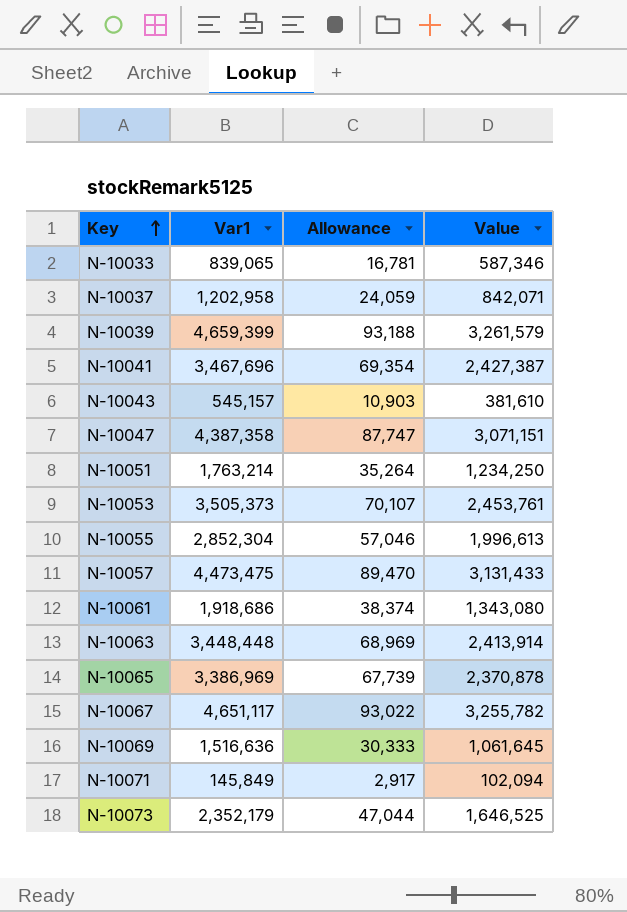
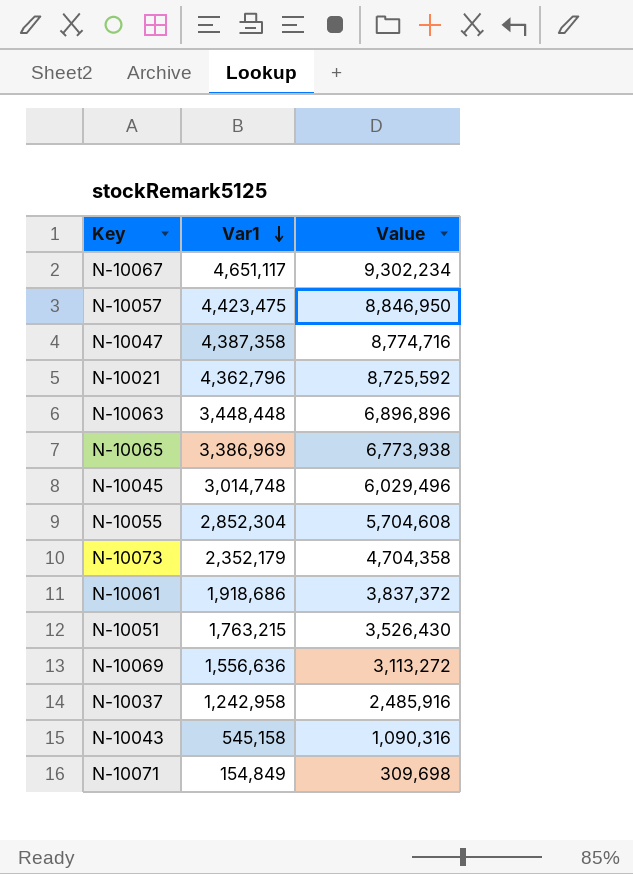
row order: Key ascending -> Var1 descending
column Allowance | formula: [Var1] * 0.02 -> none
column Value | formula: [Var1] * 0.7 -> [Var1] * 2
row N-10033: 839,065 | 16,781 | 587,346 -> none
row N-10039: 4,659,399 | 93,188 | 3,261,579 -> none
row N-10041: 3,467,696 | 69,354 | 2,427,387 -> none
row N-10053: 3,505,373 | 70,107 | 2,453,761 -> none
N-10057 | Var1: 4,473,475 -> 4,423,475
row N-10021: none -> 4,362,796 | 8,725,592
row N-10045: none -> 3,014,748 | 6,029,496
N-10051 | Var1: 1,763,214 -> 1,763,215
N-10069 | Var1: 1,516,636 -> 1,556,636
N-10037 | Var1: 1,202,958 -> 1,242,958
N-10043 | Var1: 545,157 -> 545,158
N-10071 | Var1: 145,849 -> 154,849

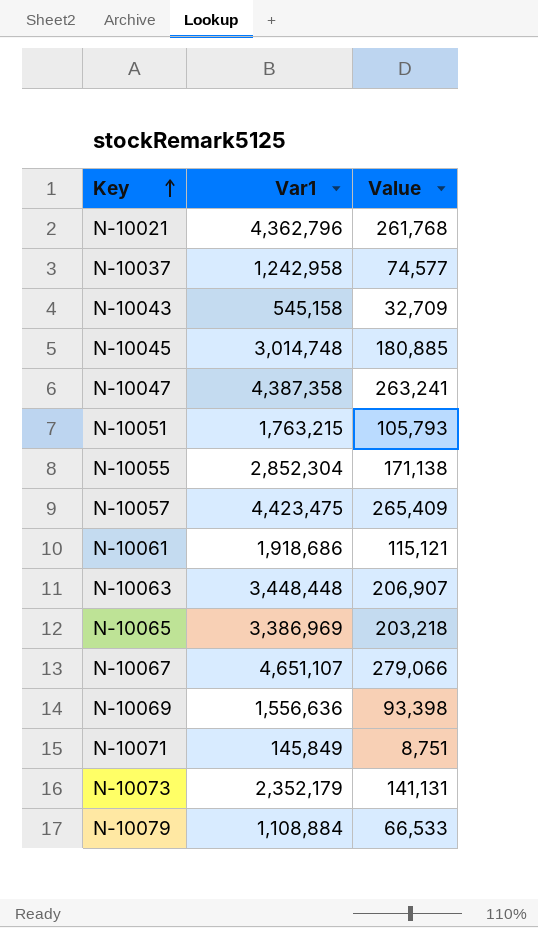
row order: Var1 descending -> Key ascending
column Value | formula: [Var1] * 2 -> [Var1] * 0.06
N-10067 | Var1: 4,651,117 -> 4,651,107
N-10071 | Var1: 154,849 -> 145,849
row N-10079: none -> 1,108,884 | 66,533

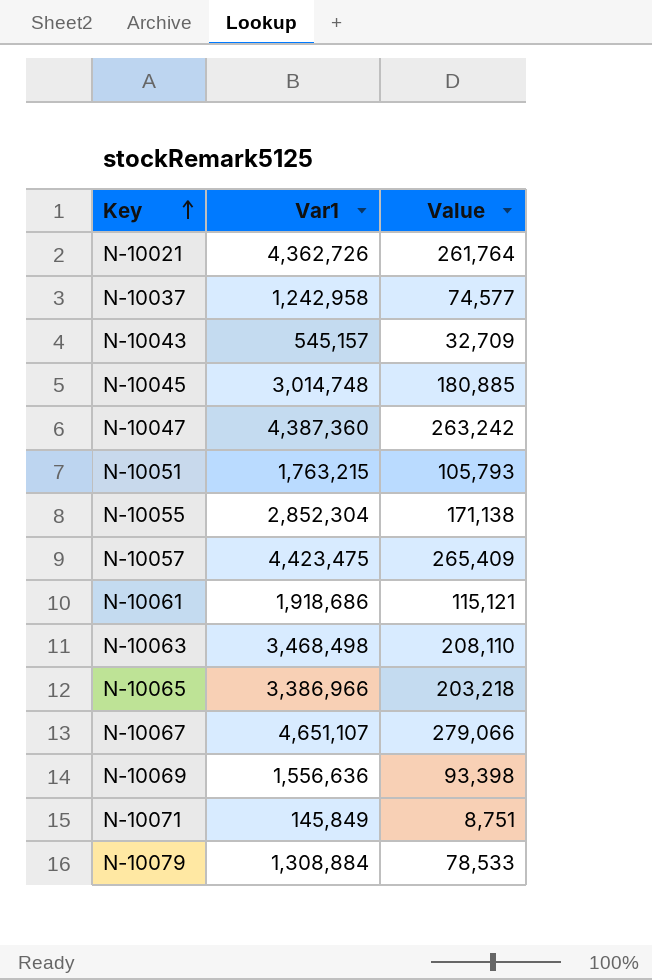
row N-10073: 2,352,179 | 141,131 -> none
N-10021 | Var1: 4,362,796 -> 4,362,726
N-10021 | Value: 261,768 -> 261,764
N-10043 | Var1: 545,158 -> 545,157
N-10047 | Var1: 4,387,358 -> 4,387,360
N-10047 | Value: 263,241 -> 263,242
N-10063 | Var1: 3,448,448 -> 3,468,498
N-10063 | Value: 206,907 -> 208,110
N-10065 | Var1: 3,386,969 -> 3,386,966
N-10079 | Var1: 1,108,884 -> 1,308,884
N-10079 | Value: 66,533 -> 78,533

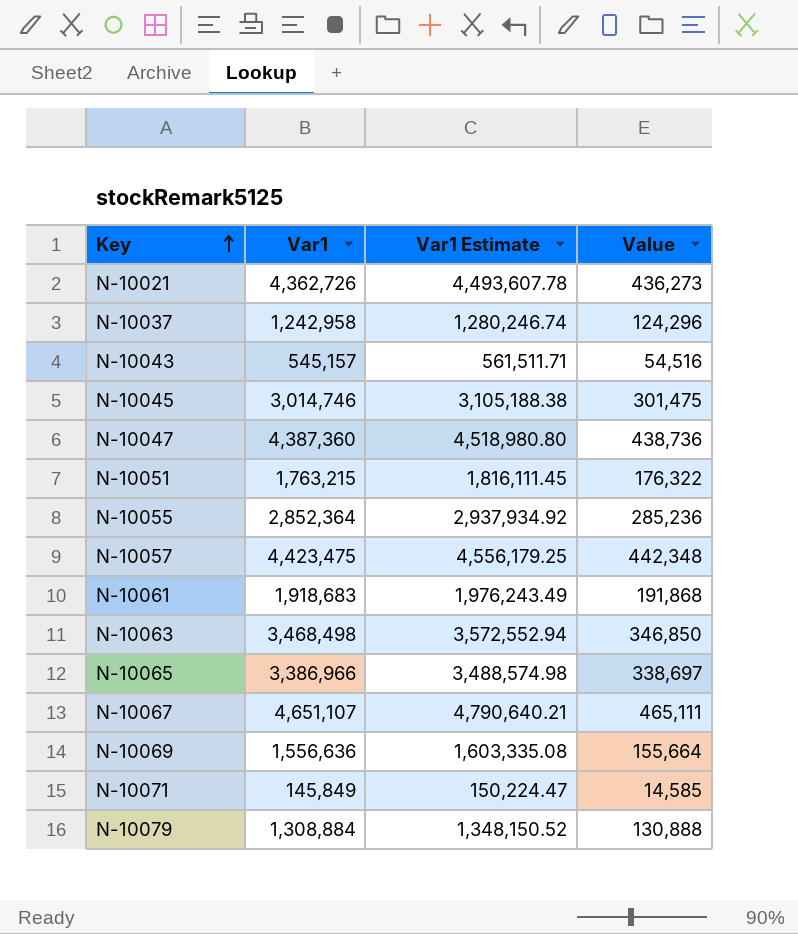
column Var1 Estimate | formula: none -> [Var1] * 1.03
column Value | formula: [Var1] * 0.06 -> [Var1] * 0.1
N-10045 | Var1: 3,014,748 -> 3,014,746
N-10055 | Var1: 2,852,304 -> 2,852,364
N-10061 | Var1: 1,918,686 -> 1,918,683

